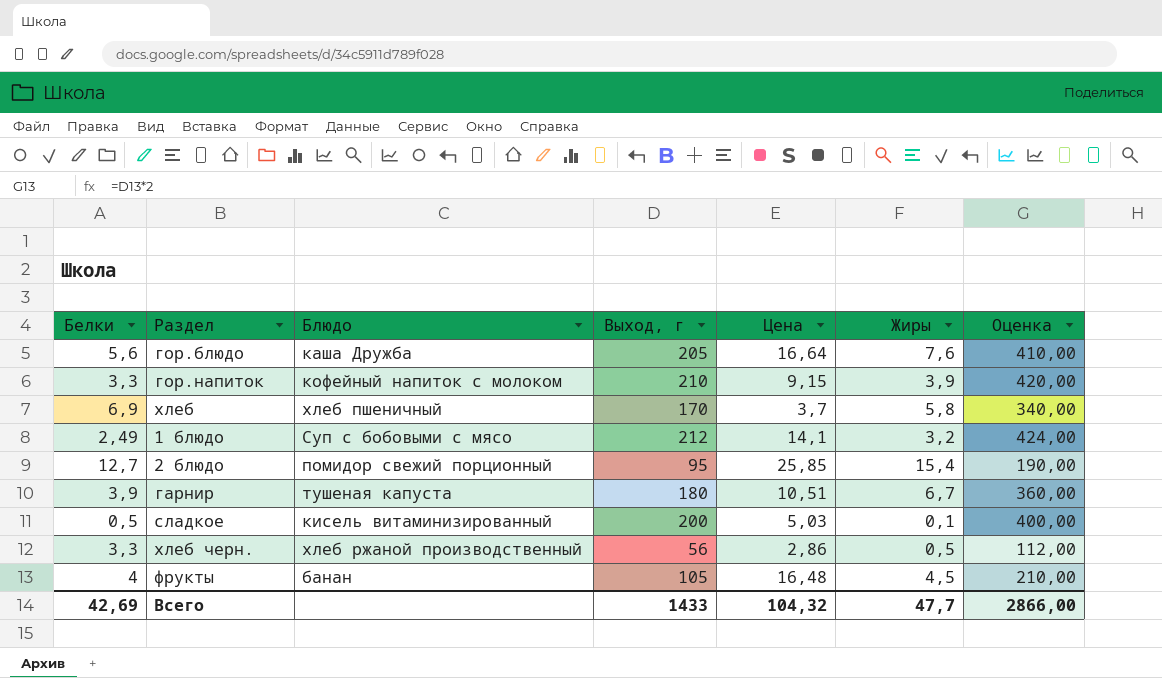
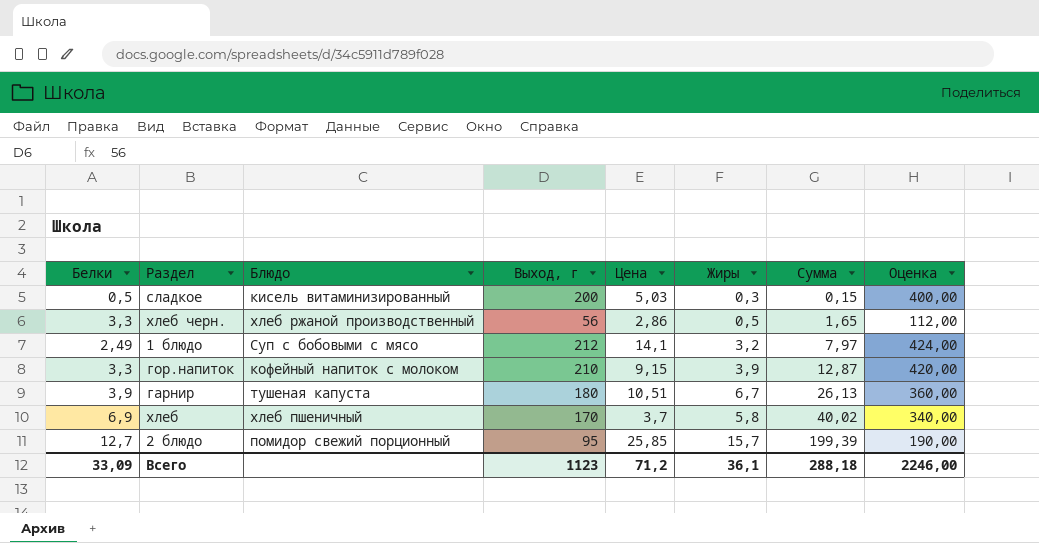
row order: none -> Сумма ascending
column Сумма | formula: none -> [Белки] * [Жиры]
row гор.блюдо: 5,6 | каша Дружба | 205 | 16,64 | 7,6 | 410,00 -> none
row фрукты: 4 | банан | 105 | 16,48 | 4,5 | 210,00 -> none
сладкое | Жиры: 0,1 -> 0,3
2 блюдо | Жиры: 15,4 -> 15,7
Всего | Белки: 42,69 -> 33,09
Всего | Выход, г: 1433 -> 1123
Всего | Цена: 104,32 -> 71,2
Всего | Жиры: 47,7 -> 36,1
Всего | Оценка: 2866,00 -> 2246,00

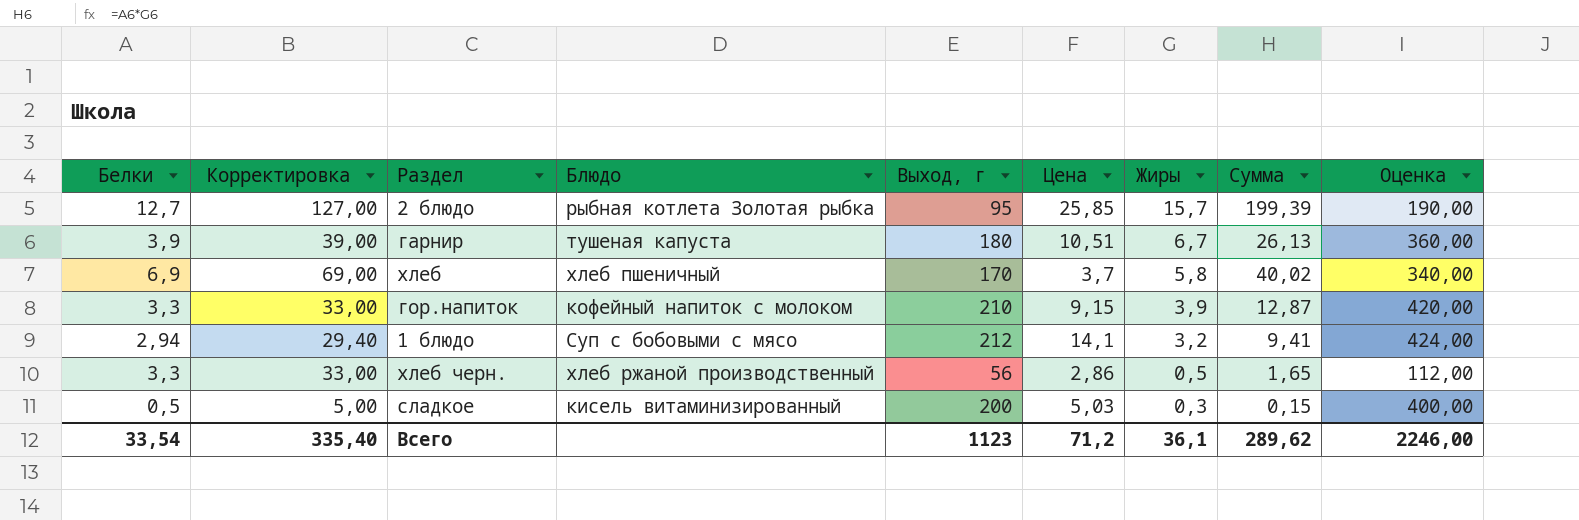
row order: Сумма ascending -> Жиры descending
column Корректировка | formula: none -> [Белки] * 10
2 блюдо | Блюдо: помидор свежий порционный -> рыбная котлета Золотая рыбка
1 блюдо | Белки: 2,49 -> 2,94
1 блюдо | Сумма: 7,97 -> 9,41
Всего | Белки: 33,09 -> 33,54
Всего | Сумма: 288,18 -> 289,62

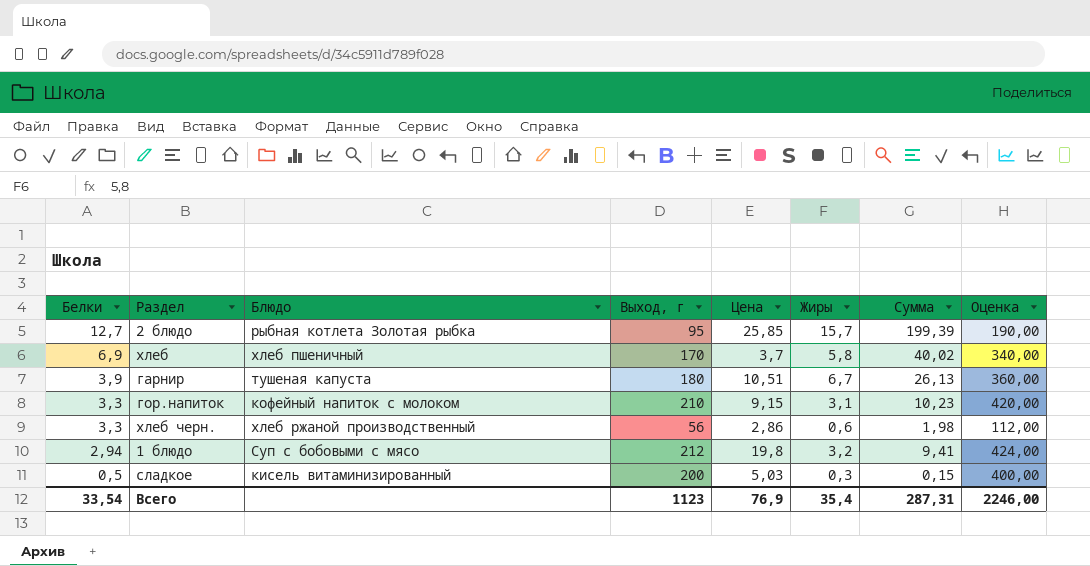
row order: Жиры descending -> Белки descending
column Корректировка | formula: [Белки] * 10 -> none
гор.напиток | Жиры: 3,9 -> 3,1
гор.напиток | Сумма: 12,87 -> 10,23
хлеб черн. | Жиры: 0,5 -> 0,6
хлеб черн. | Сумма: 1,65 -> 1,98
1 блюдо | Цена: 14,1 -> 19,8
Всего | Цена: 71,2 -> 76,9
Всего | Жиры: 36,1 -> 35,4
Всего | Сумма: 289,62 -> 287,31

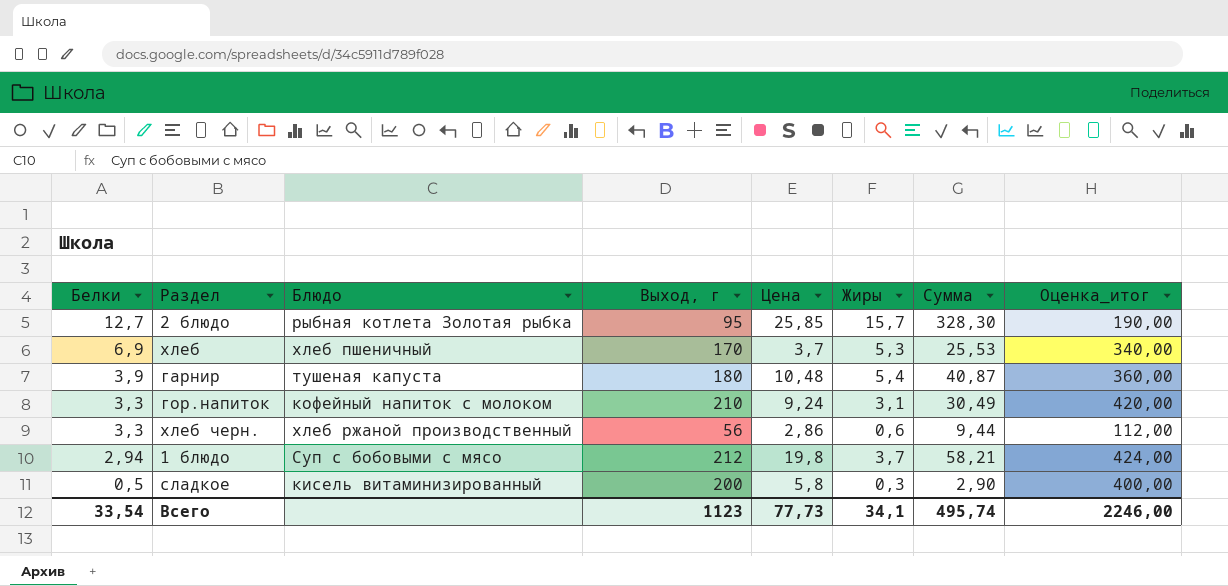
column Сумма | formula: [Белки] * [Жиры] -> [Белки] * [Цена]
column name: Оценка -> Оценка_итог
хлеб | Жиры: 5,8 -> 5,3
гарнир | Цена: 10,51 -> 10,48
гарнир | Жиры: 6,7 -> 5,4
гор.напиток | Цена: 9,15 -> 9,24
1 блюдо | Жиры: 3,2 -> 3,7
сладкое | Цена: 5,03 -> 5,8
Всего | Цена: 76,9 -> 77,73
Всего | Жиры: 35,4 -> 34,1
Всего | Сумма: 287,31 -> 495,74

